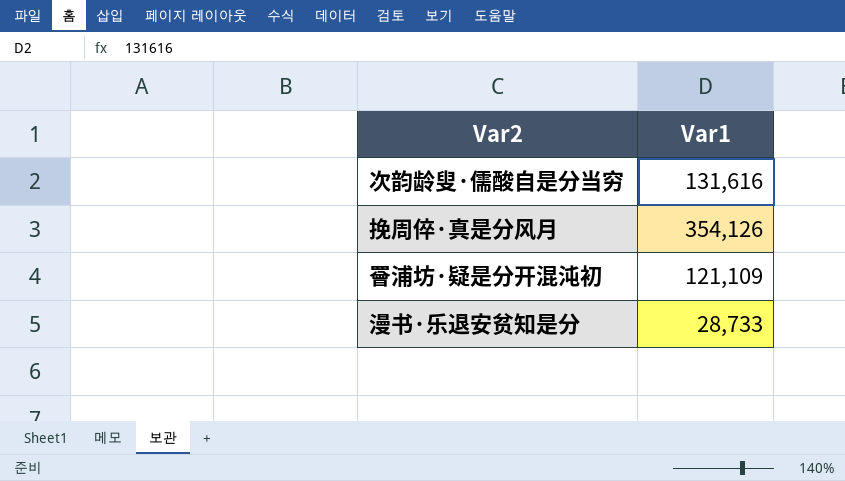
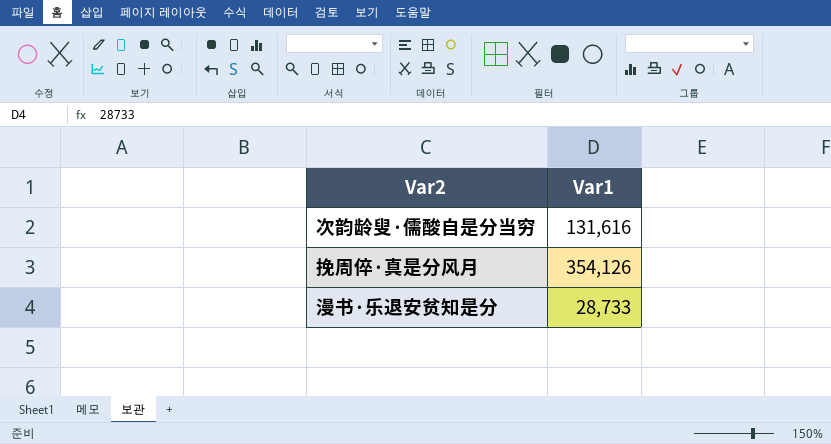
row 罾浦坊·疑是分开混沌初: 121,109 -> none

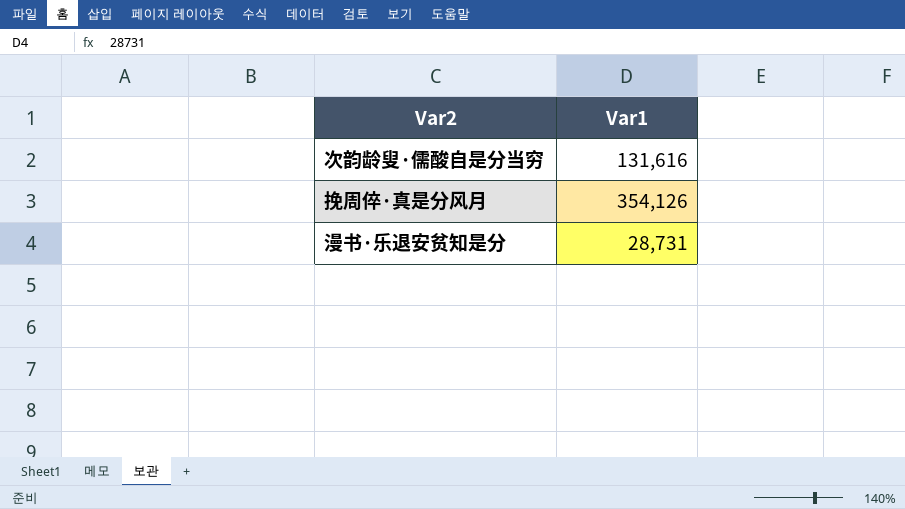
漫书·乐退安贫知是分 | Var1: 28,733 -> 28,731

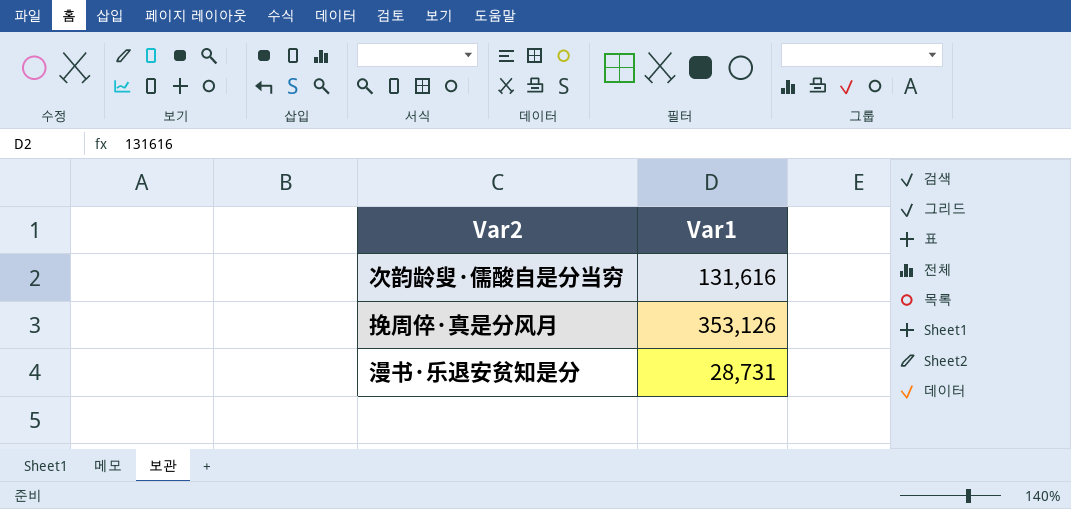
挽周倅·真是分风月 | Var1: 354,126 -> 353,126

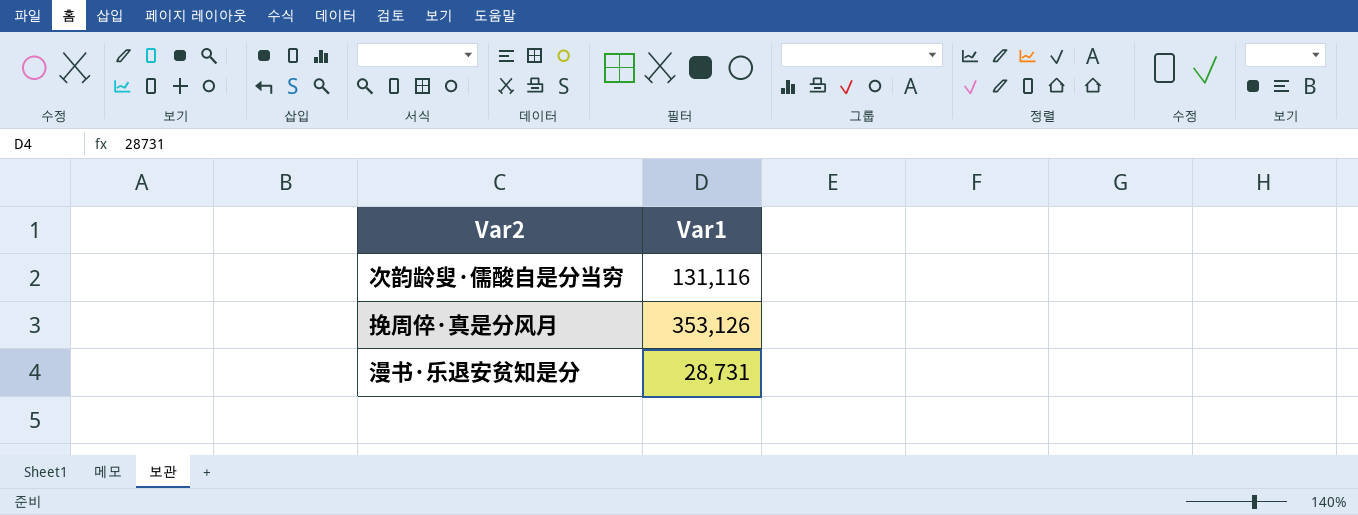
次韵龄叟·儒酸自是分当穷 | Var1: 131,616 -> 131,116

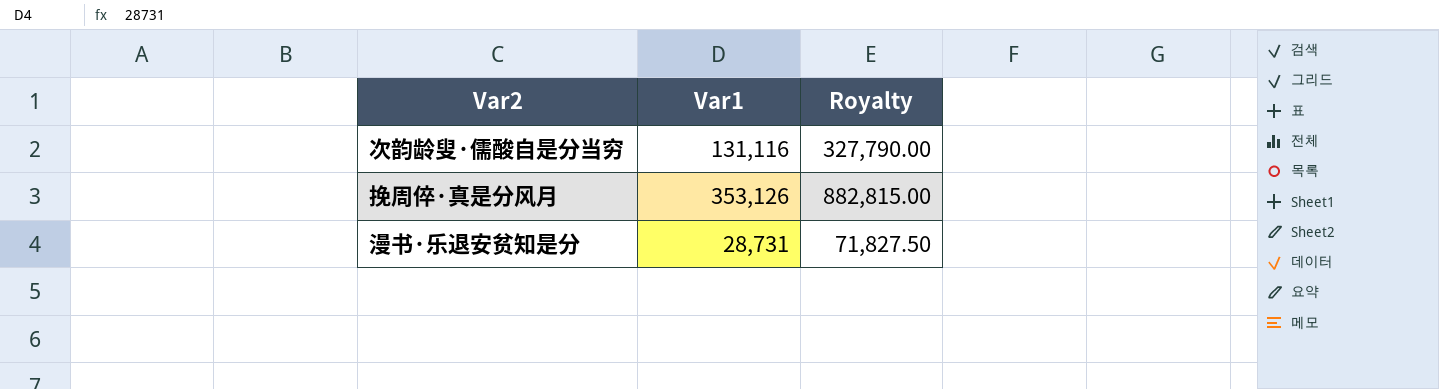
column Royalty | formula: none -> [Var1] * 2.5

